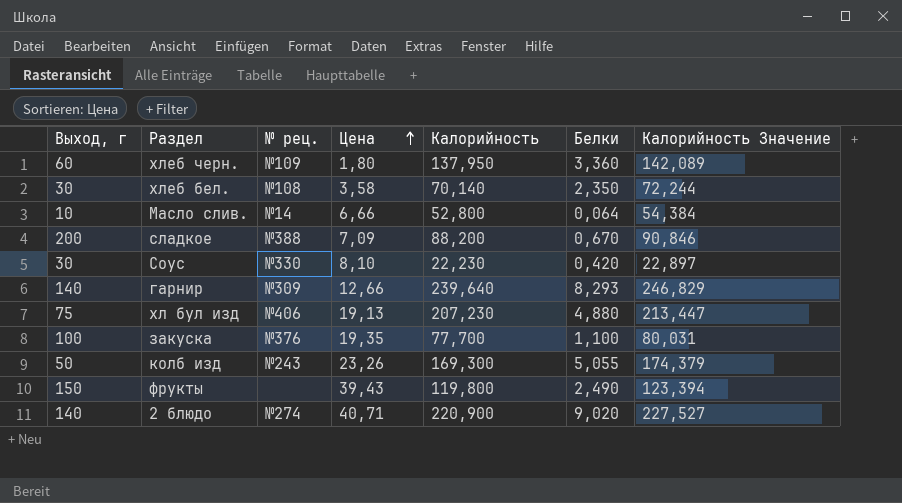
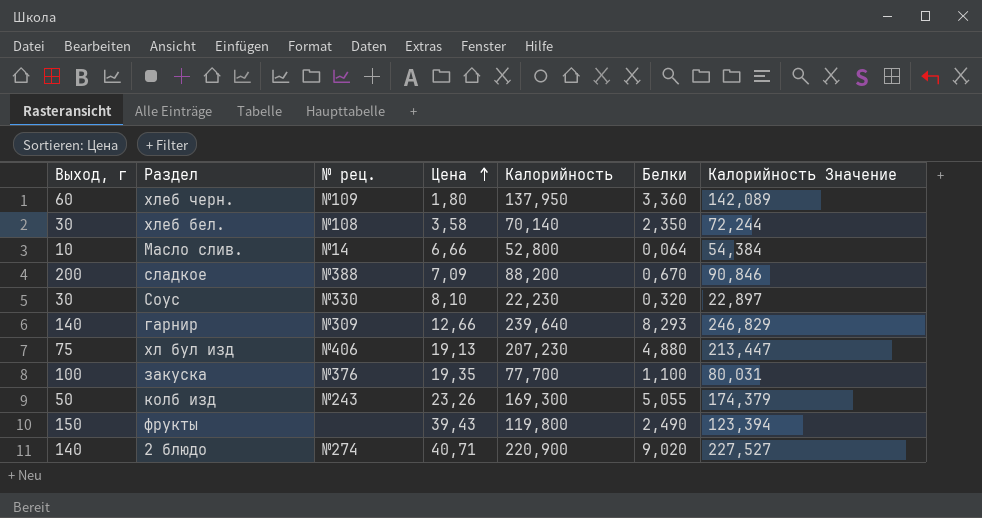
Соус | Белки: 0,420 -> 0,320

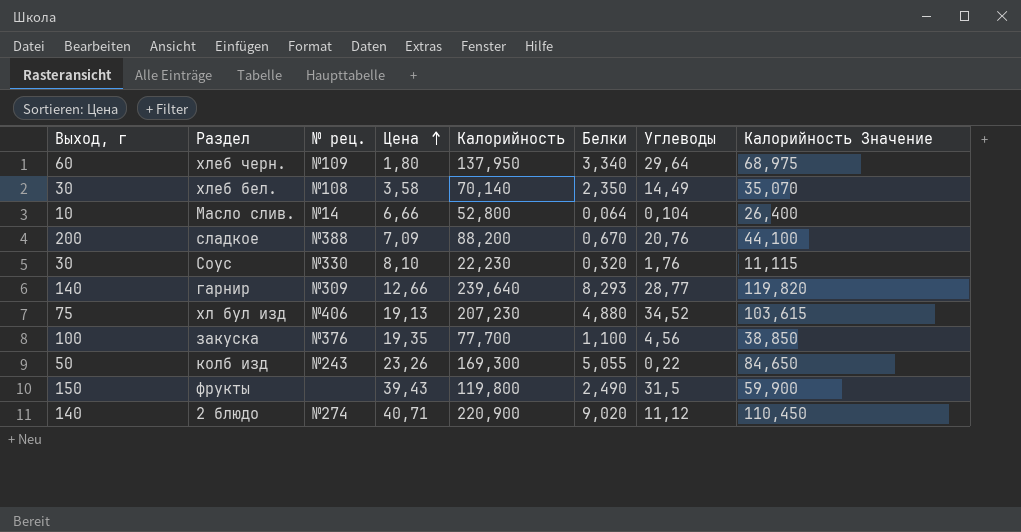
column Углеводы | position: none -> 7
column Калорийность Значение | formula: [Калорийность] * 1,03 -> [Калорийность] * 0,5
хлеб черн. | Белки: 3,360 -> 3,340

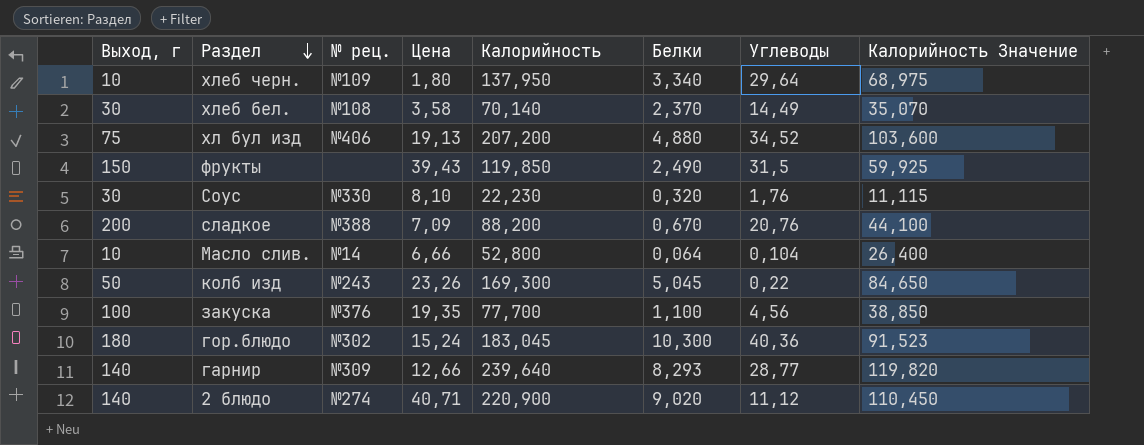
row order: Цена ascending -> Раздел descending
хлеб черн. | Выход, г: 60 -> 10
хлеб бел. | Белки: 2,350 -> 2,370
хл бул изд | Калорийность: 207,230 -> 207,200
хл бул изд | Калорийность Значение: 103,615 -> 103,600
фрукты | Калорийность: 119,800 -> 119,850
фрукты | Калорийность Значение: 59,900 -> 59,925
колб изд | Белки: 5,055 -> 5,045
row гор.блюдо: none -> 180 | №302 | 15,24 | 183,045 | 10,300 | 40,36 | 91,523

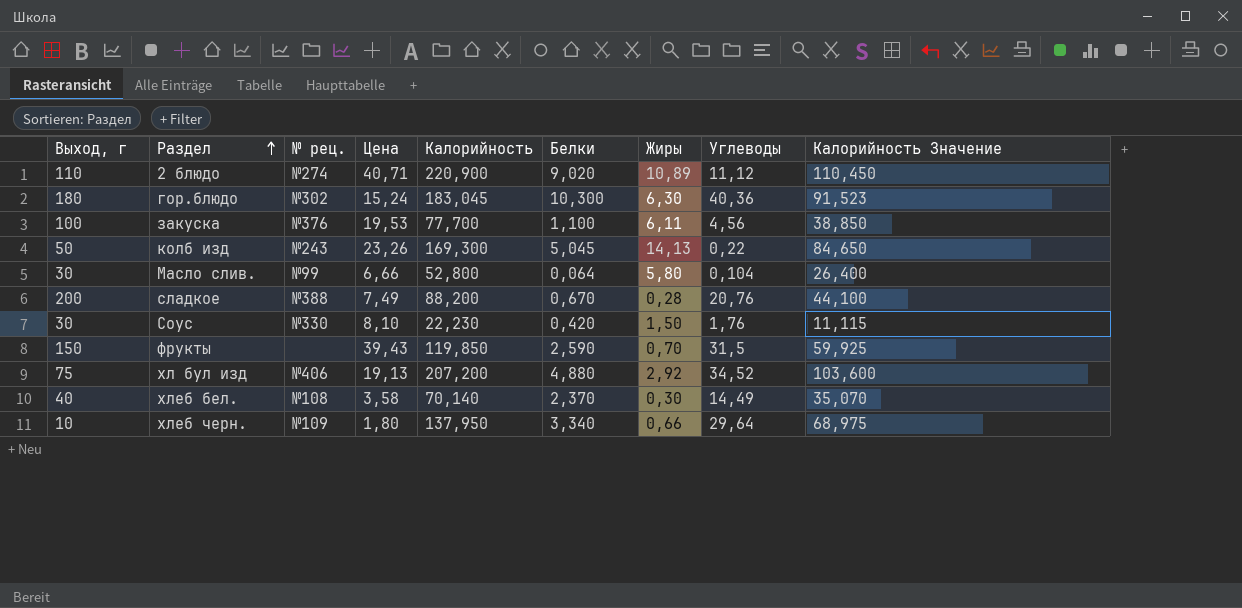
row order: Раздел descending -> Раздел ascending
column Жиры | position: none -> 7
row гарнир: 140 | №309 | 12,66 | 239,640 | 8,293 | 28,77 | 119,820 -> none
2 блюдо | Выход, г: 140 -> 110
закуска | Цена: 19,35 -> 19,53
Масло слив. | Выход, г: 10 -> 30
Масло слив. | № рец.: №14 -> №99
сладкое | Цена: 7,09 -> 7,49
Соус | Белки: 0,320 -> 0,420
фрукты | Белки: 2,490 -> 2,590
хлеб бел. | Выход, г: 30 -> 40

